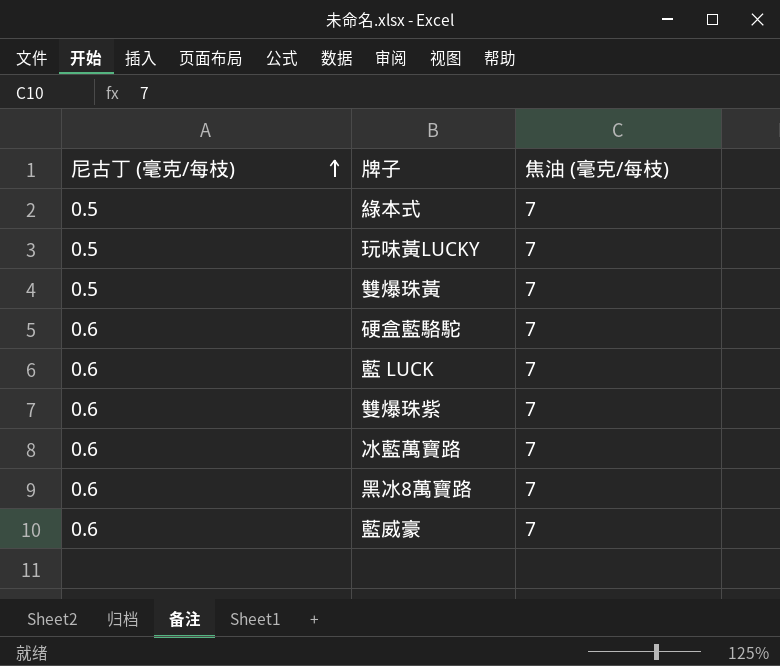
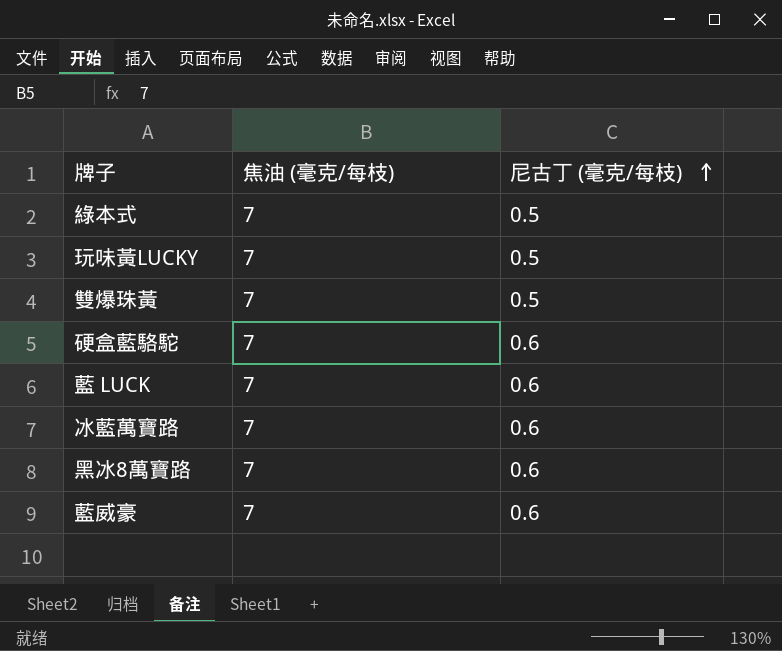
column 尼古丁 (毫克/每枝) | position: 1 -> 3
row 雙爆珠紫: 0.6 | 7 -> none

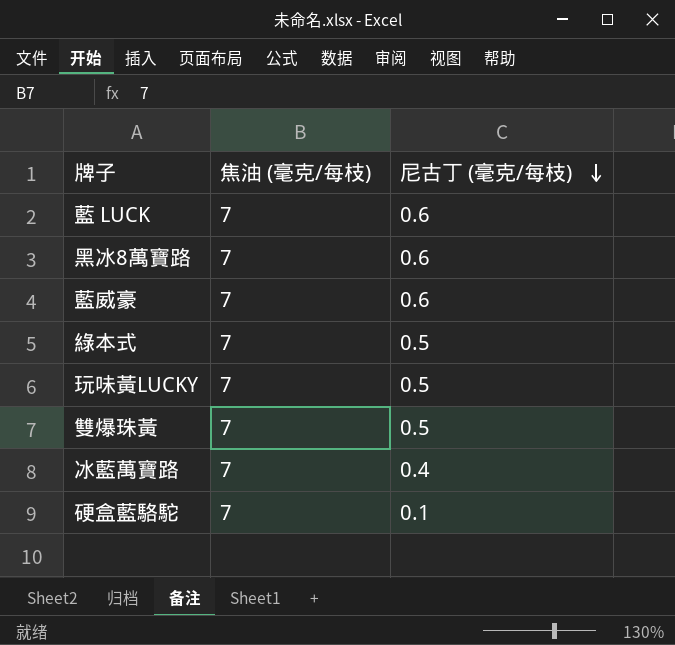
row order: 尼古丁 (毫克/每枝) ascending -> 尼古丁 (毫克/每枝) descending
冰藍萬寶路 | 尼古丁 (毫克/每枝): 0.6 -> 0.4
硬盒藍駱駝 | 尼古丁 (毫克/每枝): 0.6 -> 0.1

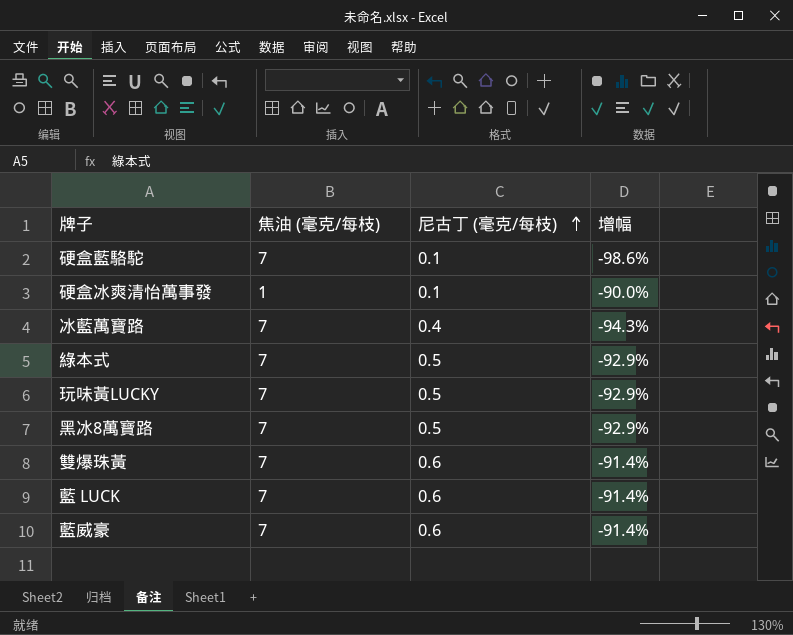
row order: 尼古丁 (毫克/每枝) descending -> 尼古丁 (毫克/每枝) ascending
column 增幅 | formula: none -> ([尼古丁 (毫克/每枝)] - [焦油 (毫克/每枝)]) / [焦油 (毫克/每枝)]
row 硬盒冰爽清怡萬事發: none -> 1 | 0.1 | -90.0%
黑冰8萬寶路 | 尼古丁 (毫克/每枝): 0.6 -> 0.5
雙爆珠黃 | 尼古丁 (毫克/每枝): 0.5 -> 0.6

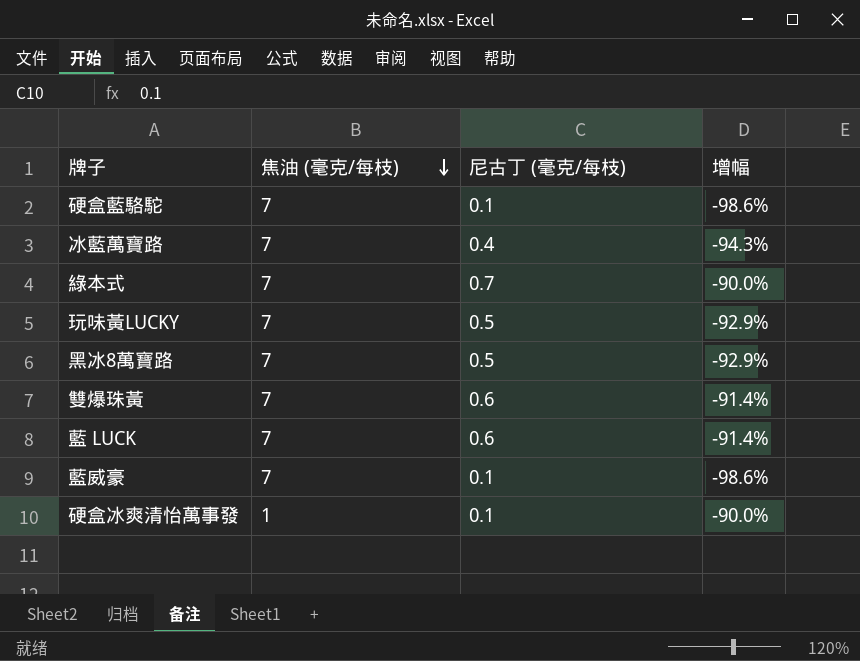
row order: 尼古丁 (毫克/每枝) ascending -> 焦油 (毫克/每枝) descending
綠本式 | 尼古丁 (毫克/每枝): 0.5 -> 0.7
綠本式 | 增幅: -92.9% -> -90.0%
藍威豪 | 尼古丁 (毫克/每枝): 0.6 -> 0.1
藍威豪 | 增幅: -91.4% -> -98.6%

